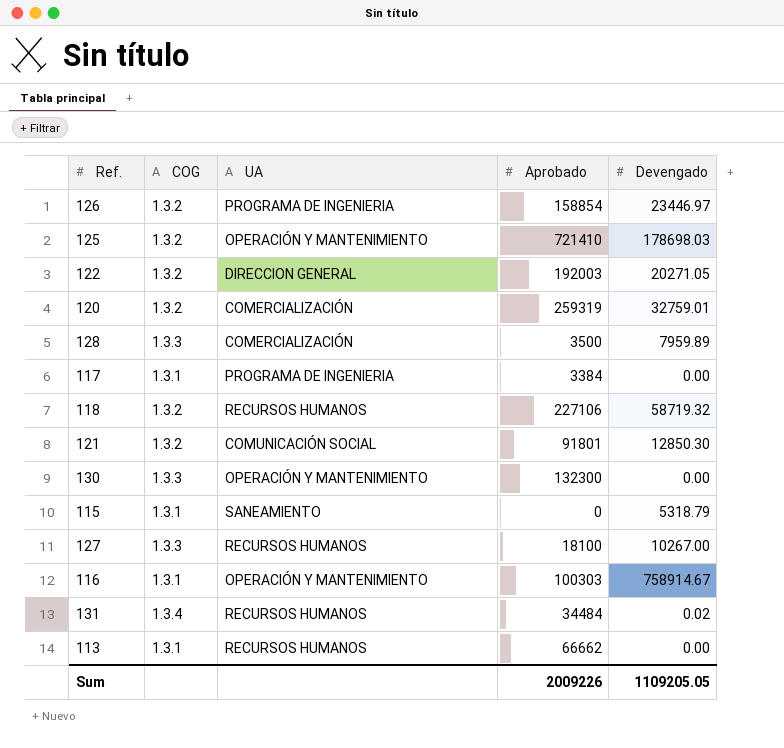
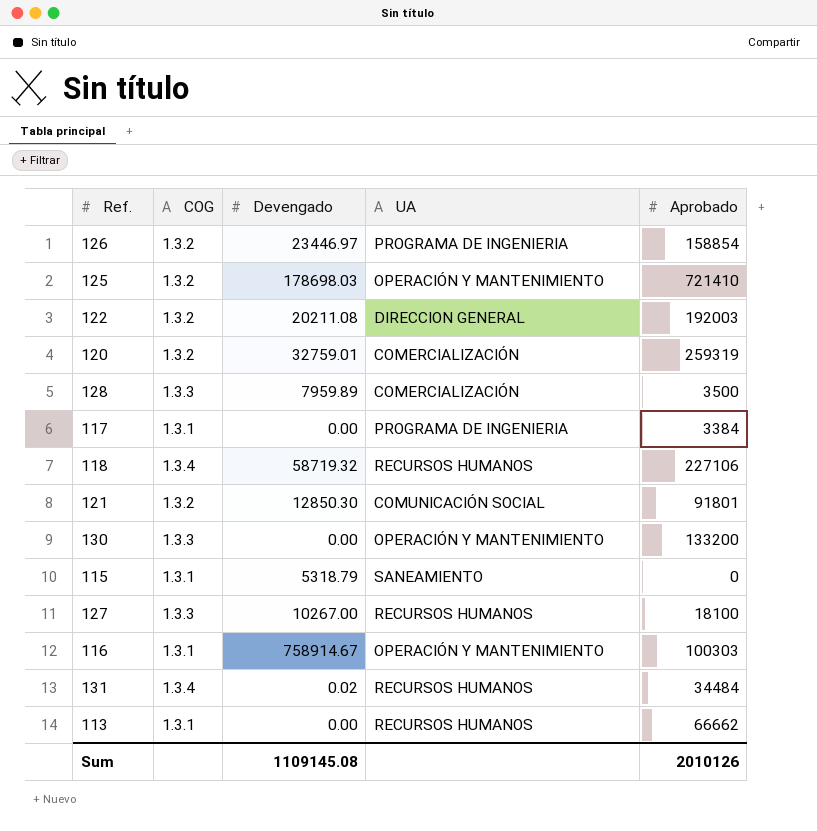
column Devengado | position: 5 -> 3
122 | Devengado: 20271.05 -> 20211.08
118 | COG: 1.3.2 -> 1.3.4
130 | Aprobado: 132300 -> 133200
Sum | Devengado: 1109205.05 -> 1109145.08
Sum | Aprobado: 2009226 -> 2010126

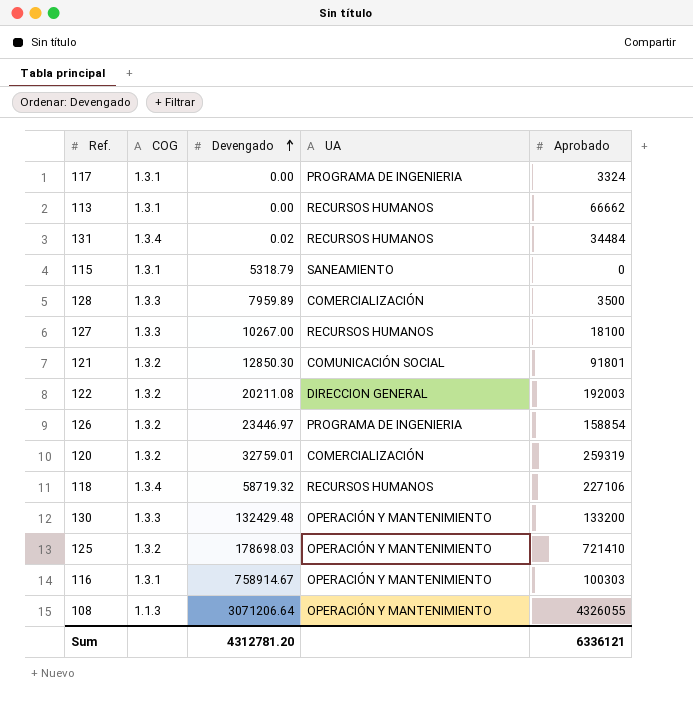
row order: none -> Devengado ascending
117 | Aprobado: 3384 -> 3324
130 | Devengado: 0.00 -> 132429.48
row 108: none -> 1.1.3 | 3071206.64 | OPERACIÓN Y MANTENIMIENTO | 4326055
Sum | Devengado: 1109145.08 -> 4312781.20
Sum | Aprobado: 2010126 -> 6336121

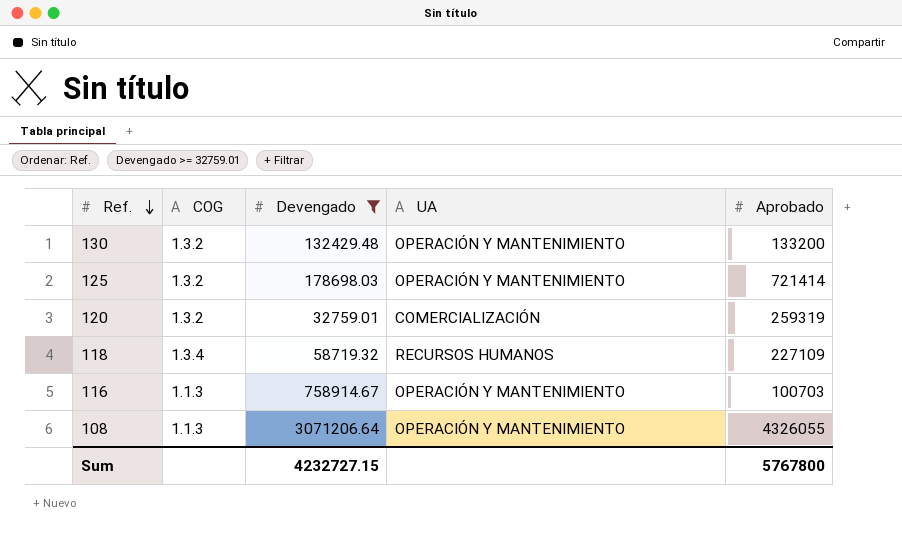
filter: none -> Devengado >= 32759.01
row order: Devengado ascending -> Ref. descending
130 | COG: 1.3.3 -> 1.3.2
125 | Aprobado: 721410 -> 721414
118 | Aprobado: 227106 -> 227109
116 | COG: 1.3.1 -> 1.1.3
116 | Aprobado: 100303 -> 100703
Sum | Devengado: 4312781.20 -> 4232727.15
Sum | Aprobado: 6336121 -> 5767800

